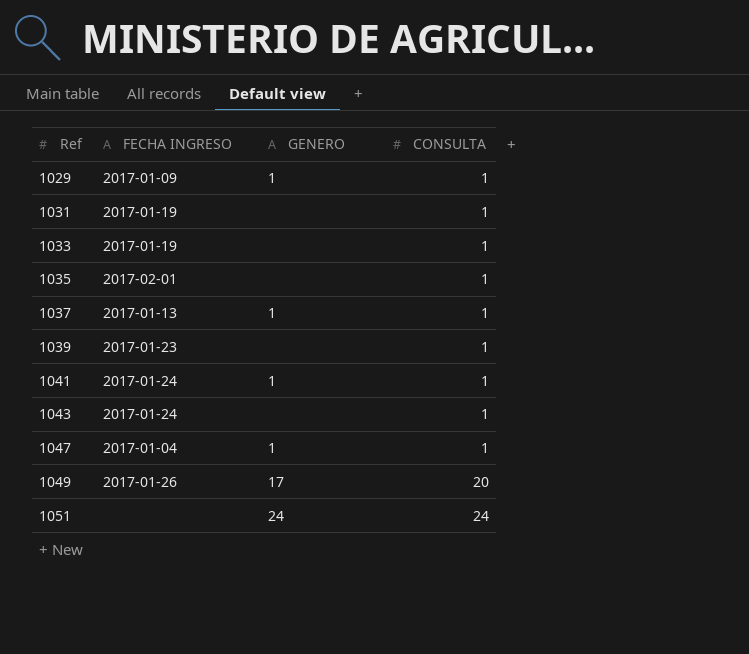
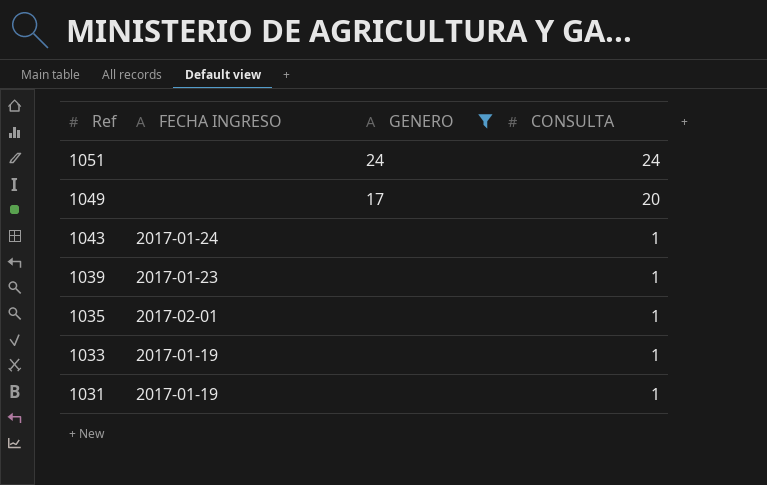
filter: none -> GENERO != 1
row order: Ref ascending -> Ref descending
1049 | FECHA INGRESO: 2017-01-26 -> none

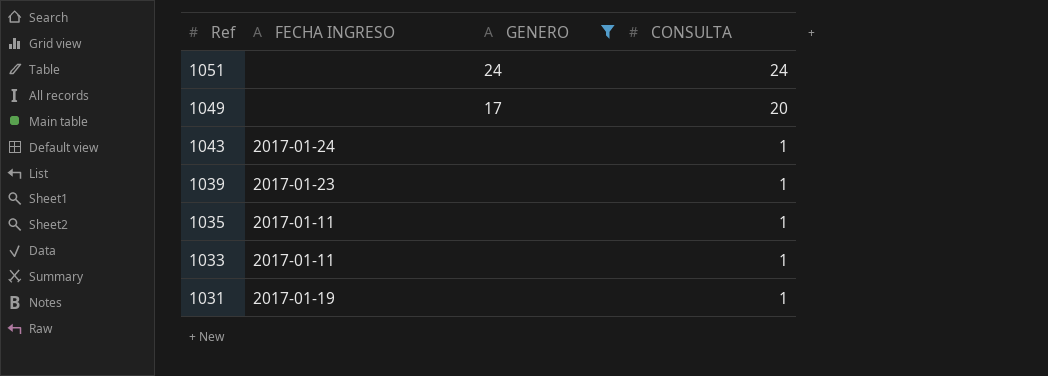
1035 | FECHA INGRESO: 2017-02-01 -> 2017-01-11
1033 | FECHA INGRESO: 2017-01-19 -> 2017-01-11

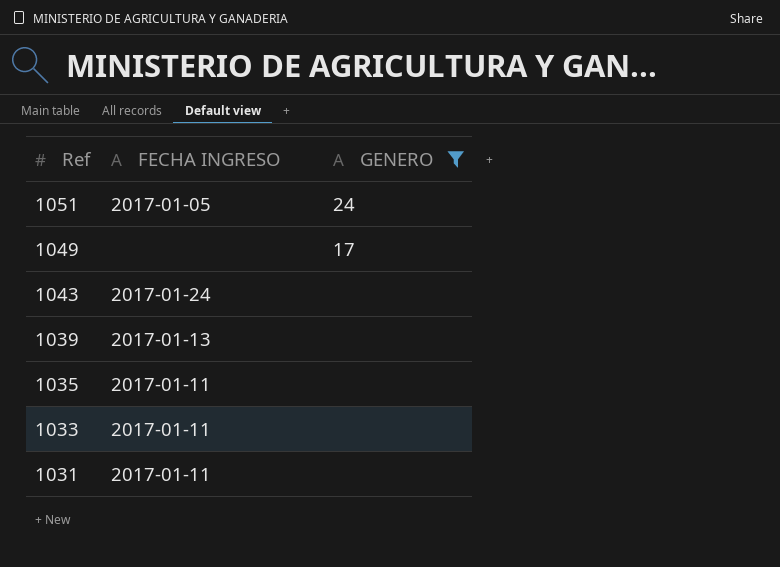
column CONSULTA | position: 4 -> none
1051 | FECHA INGRESO: none -> 2017-01-05
1039 | FECHA INGRESO: 2017-01-23 -> 2017-01-13
1031 | FECHA INGRESO: 2017-01-19 -> 2017-01-11

